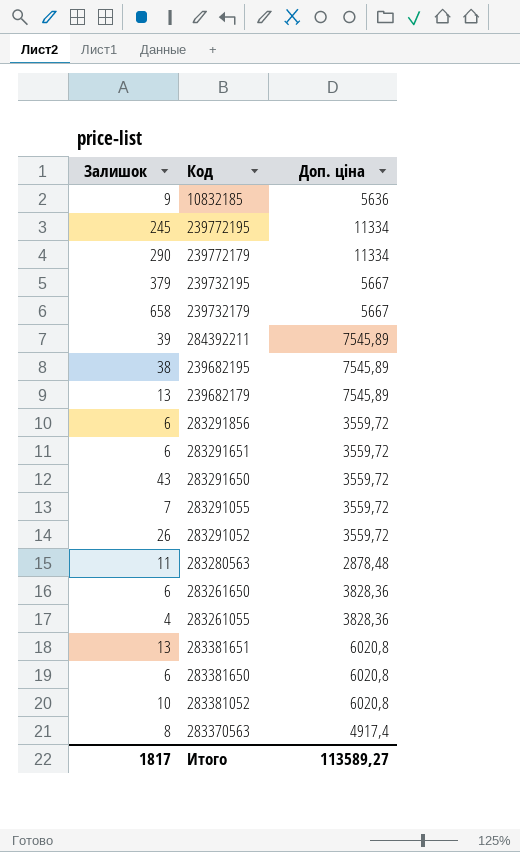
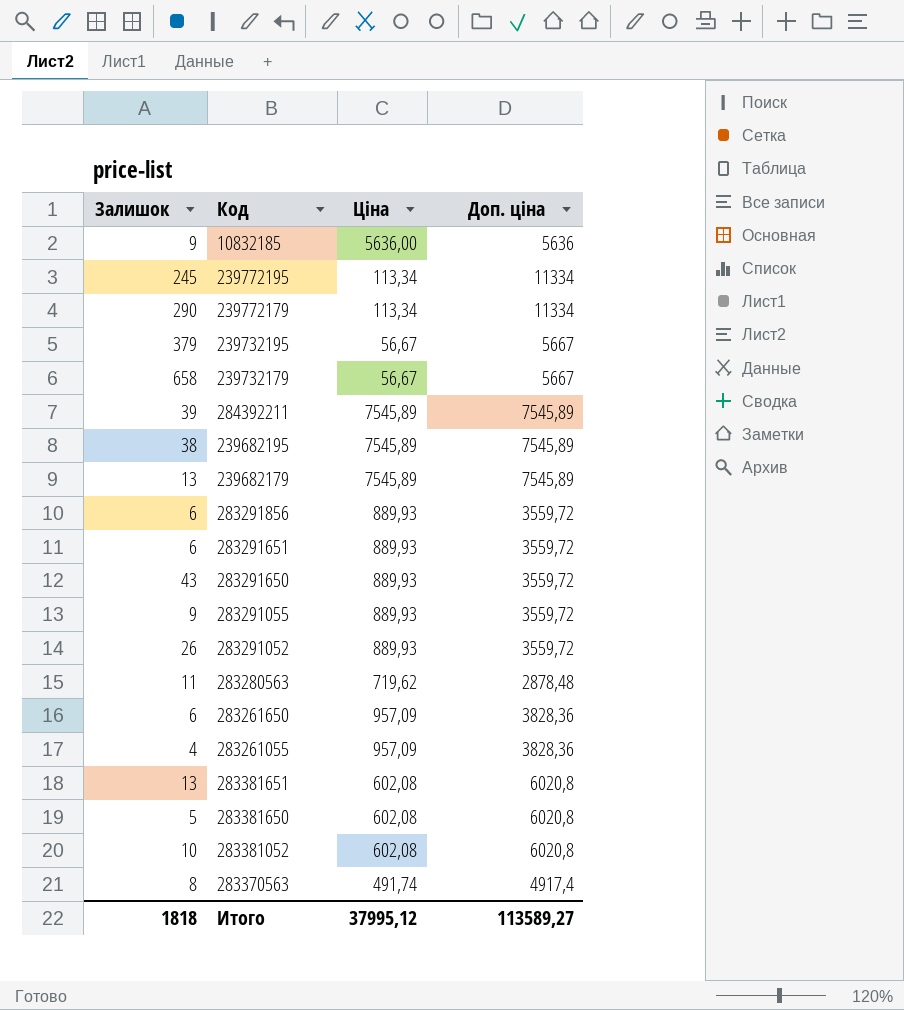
column Ціна | position: none -> 3
283291055 | Залишок: 7 -> 9
283381650 | Залишок: 6 -> 5
Итого | Залишок: 1817 -> 1818

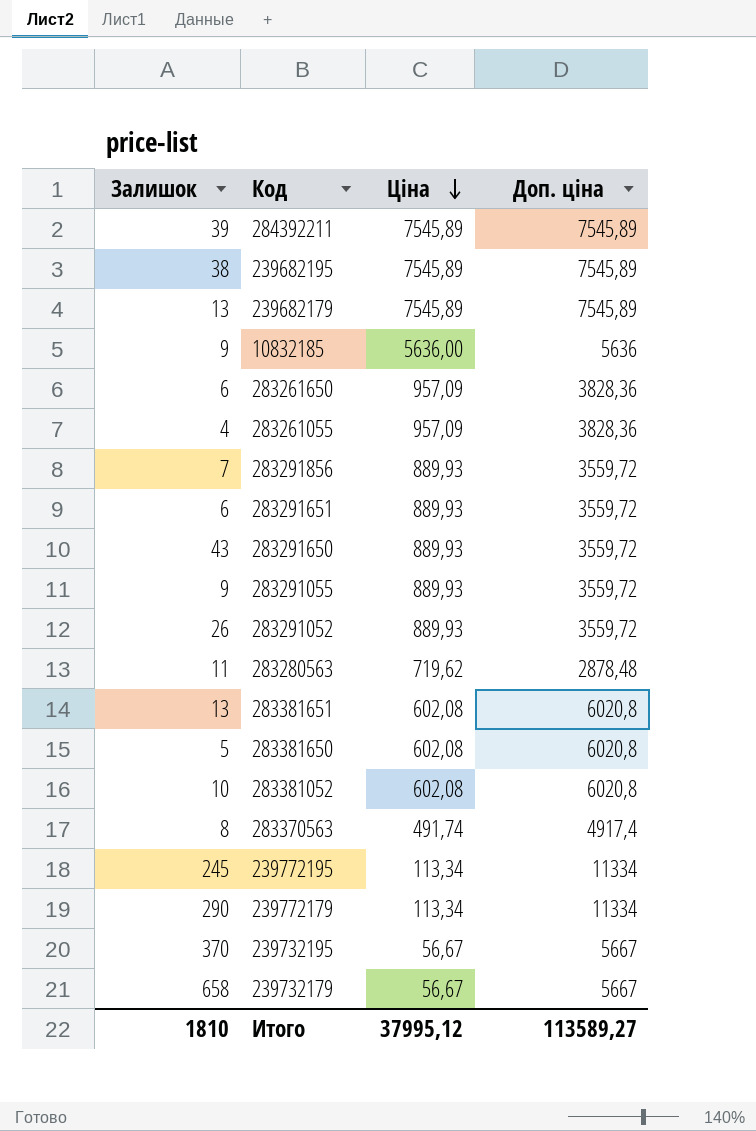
row order: none -> Ціна descending
283291856 | Залишок: 6 -> 7
239732195 | Залишок: 379 -> 370
Итого | Залишок: 1818 -> 1810

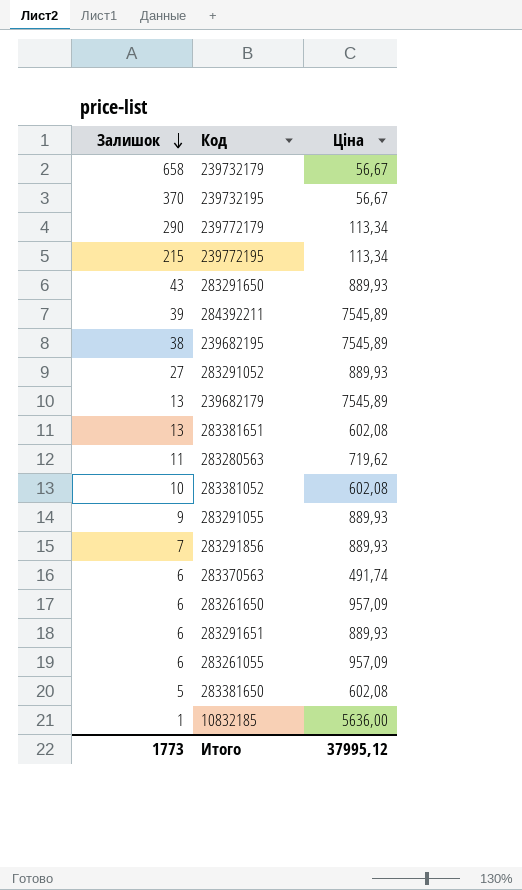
row order: Ціна descending -> Залишок descending
column Доп. ціна | position: 4 -> none
239772195 | Залишок: 245 -> 215
283291052 | Залишок: 26 -> 27
283370563 | Залишок: 8 -> 6
283261055 | Залишок: 4 -> 6
10832185 | Залишок: 9 -> 1
Итого | Залишок: 1810 -> 1773

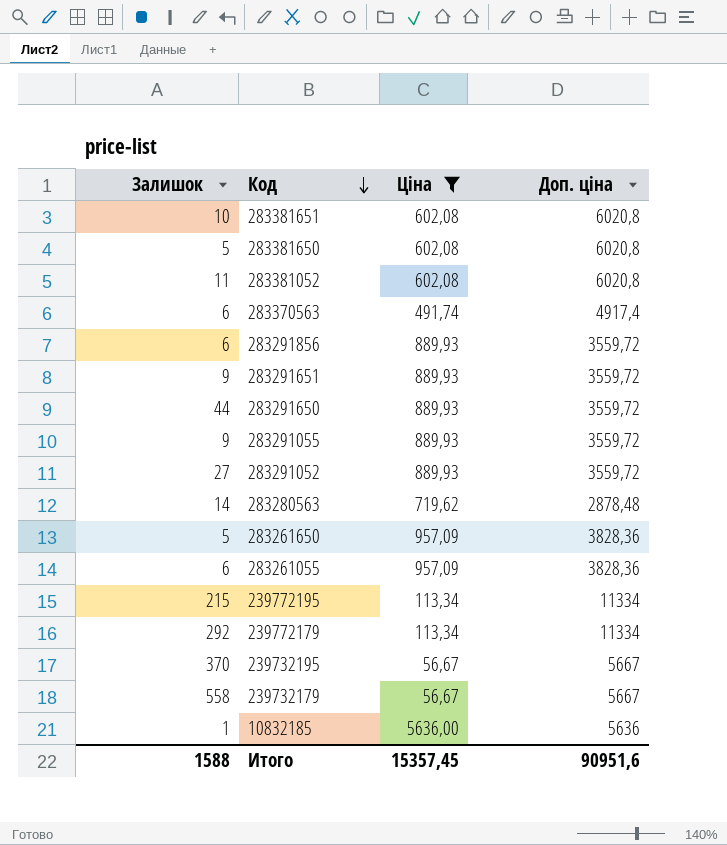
filter: none -> Ціна != 7545,89
row order: Залишок descending -> Код descending
column Доп. ціна | position: none -> 4
283381651 | Залишок: 13 -> 10
283381052 | Залишок: 10 -> 11
283291856 | Залишок: 7 -> 6
283291651 | Залишок: 6 -> 9
283291650 | Залишок: 43 -> 44
283280563 | Залишок: 11 -> 14
283261650 | Залишок: 6 -> 5
239772179 | Залишок: 290 -> 292
239732179 | Залишок: 658 -> 558
Итого | Залишок: 1773 -> 1588
Итого | Ціна: 37995,12 -> 15357,45

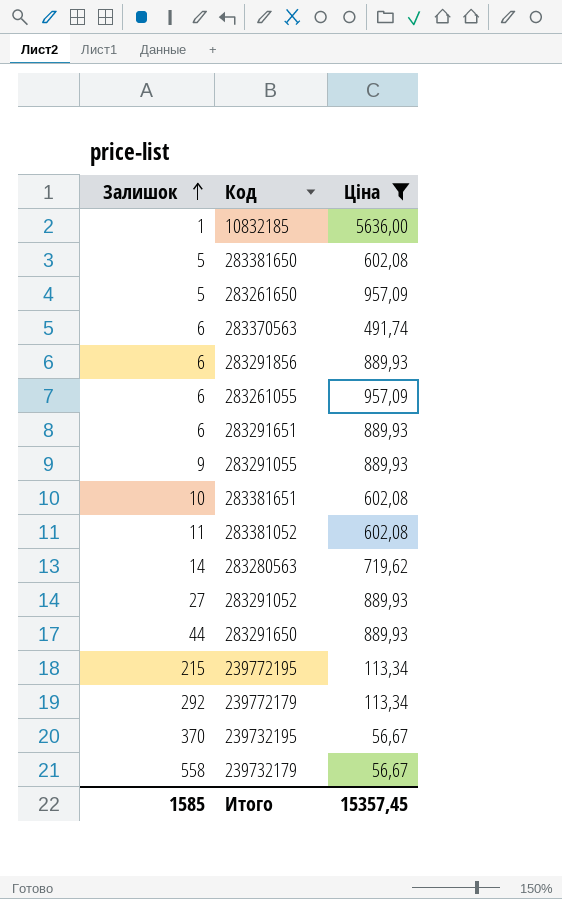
row order: Код descending -> Залишок ascending
column Доп. ціна | position: 4 -> none
283291651 | Залишок: 9 -> 6
Итого | Залишок: 1588 -> 1585

